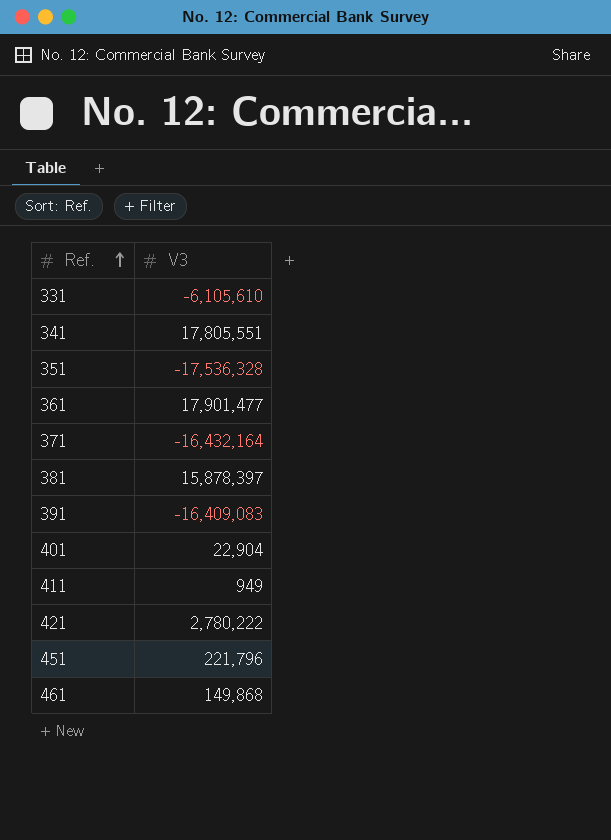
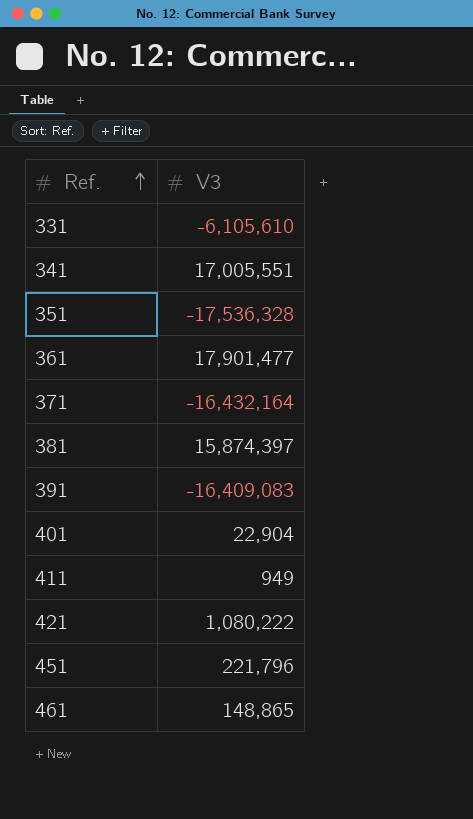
341 | V3: 17,805,551 -> 17,005,551
381 | V3: 15,878,397 -> 15,874,397
421 | V3: 2,780,222 -> 1,080,222
461 | V3: 149,868 -> 148,865

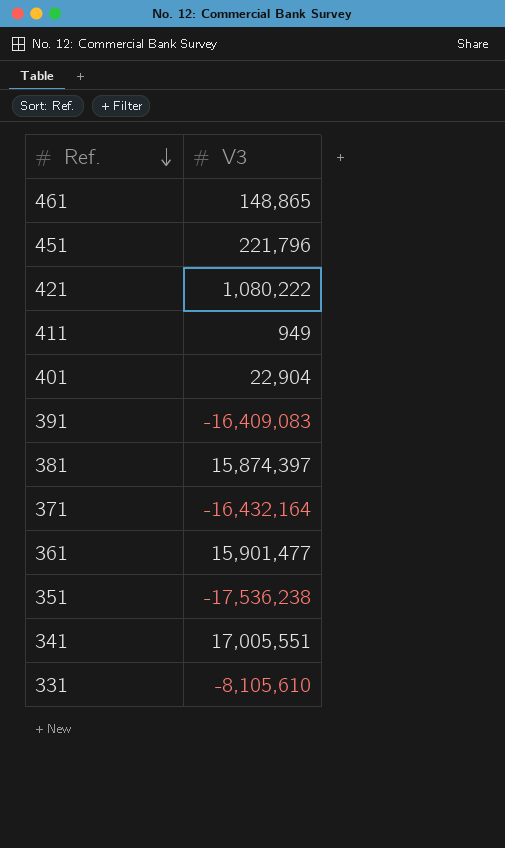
row order: Ref. ascending -> Ref. descending
361 | V3: 17,901,477 -> 15,901,477
351 | V3: -17,536,328 -> -17,536,238
331 | V3: -6,105,610 -> -8,105,610

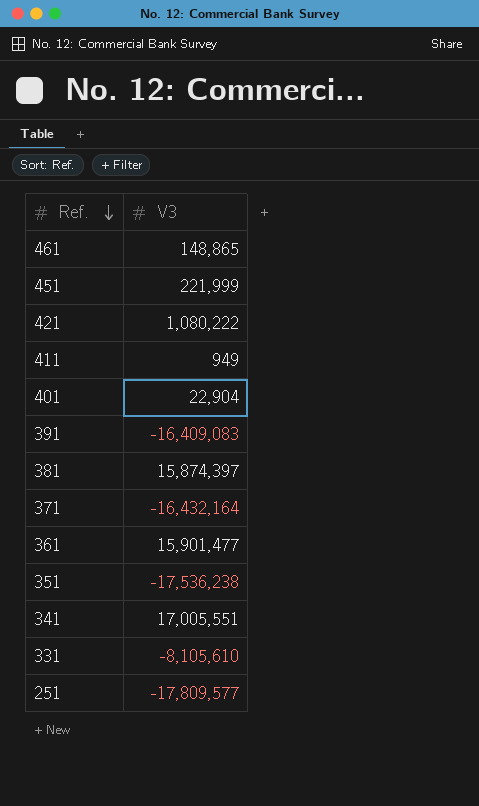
451 | V3: 221,796 -> 221,999
row 251: none -> -17,809,577

